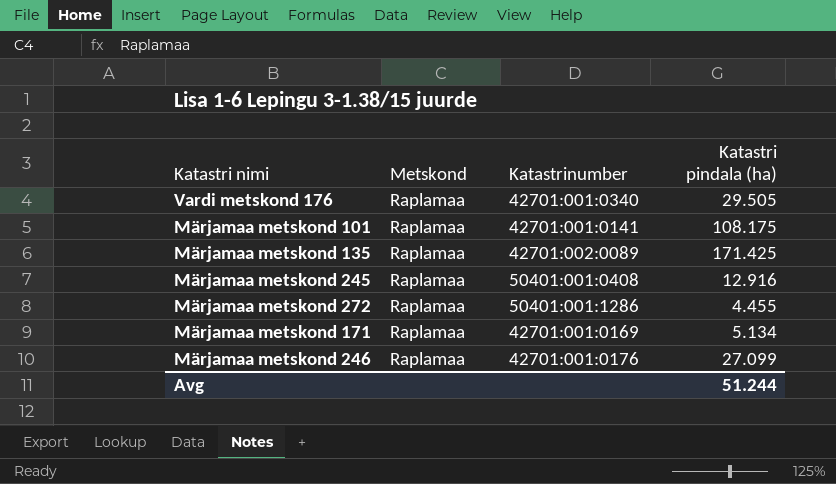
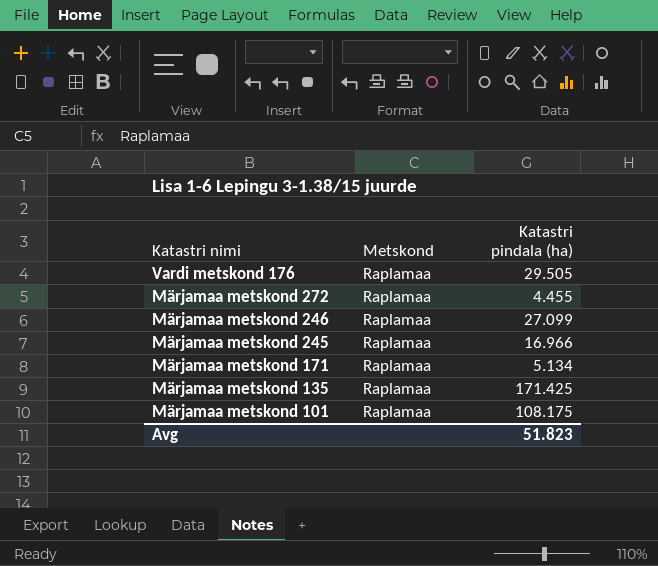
row order: none -> Katastri nimi descending
column Katastrinumber | position: 3 -> none
Märjamaa metskond 245 | Katastri pindala (ha): 12.916 -> 16.966
Avg | Katastri pindala (ha): 51.244 -> 51.823

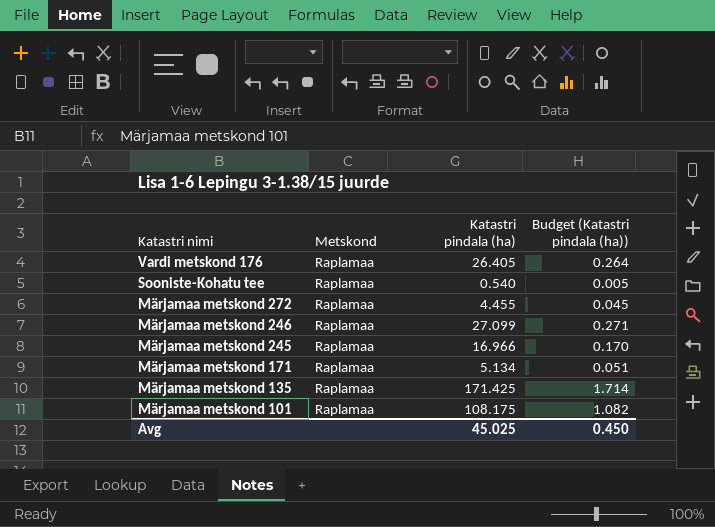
column Budget (Katastri pindala (ha)) | formula: none -> [Katastri pindala (ha)] * 0.01
Vardi metskond 176 | Katastri pindala (ha): 29.505 -> 26.405
row Sooniste-Kohatu tee: none -> Raplamaa | 0.540 | 0.005
Avg | Katastri pindala (ha): 51.823 -> 45.025

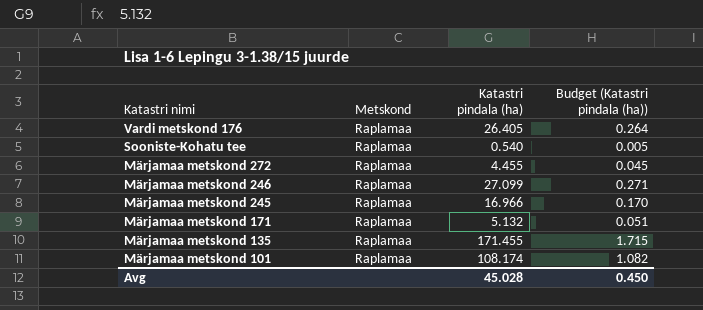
Märjamaa metskond 171 | Katastri pindala (ha): 5.134 -> 5.132
Märjamaa metskond 135 | Katastri pindala (ha): 171.425 -> 171.455
Märjamaa metskond 135 | Budget (Katastri pindala (ha)): 1.714 -> 1.715
Märjamaa metskond 101 | Katastri pindala (ha): 108.175 -> 108.174
Avg | Katastri pindala (ha): 45.025 -> 45.028

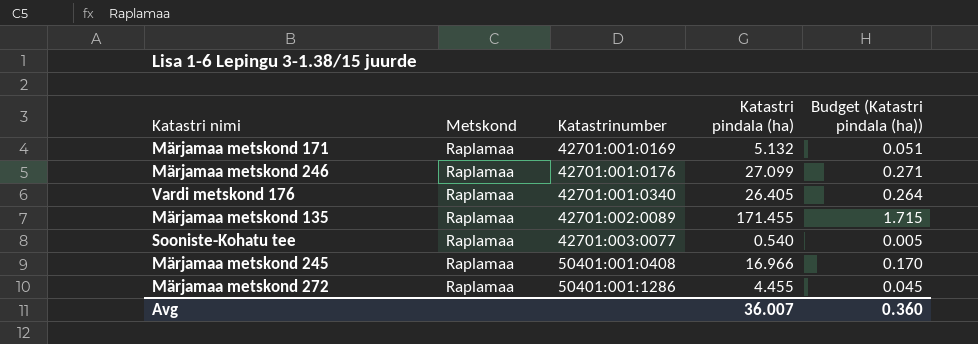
row order: Katastri nimi descending -> Katastrinumber ascending
column Katastrinumber | position: none -> 3
row Märjamaa metskond 101: Raplamaa | 108.174 | 1.082 -> none
Avg | Katastri pindala (ha): 45.028 -> 36.007
Avg | Budget (Katastri pindala (ha)): 0.450 -> 0.360

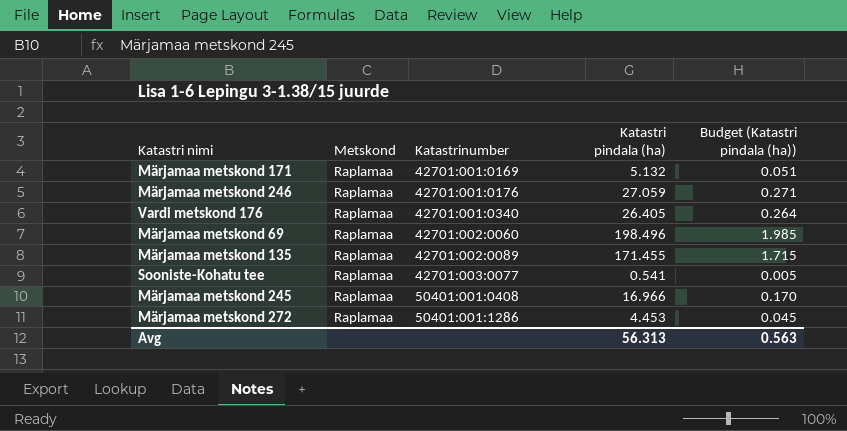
Märjamaa metskond 246 | Katastri pindala (ha): 27.099 -> 27.059
row Märjamaa metskond 69: none -> Raplamaa | 42701:002:0060 | 198.496 | 1.985
Sooniste-Kohatu tee | Katastri pindala (ha): 0.540 -> 0.541
Märjamaa metskond 272 | Katastri pindala (ha): 4.455 -> 4.453
Avg | Katastri pindala (ha): 36.007 -> 56.313
Avg | Budget (Katastri pindala (ha)): 0.360 -> 0.563

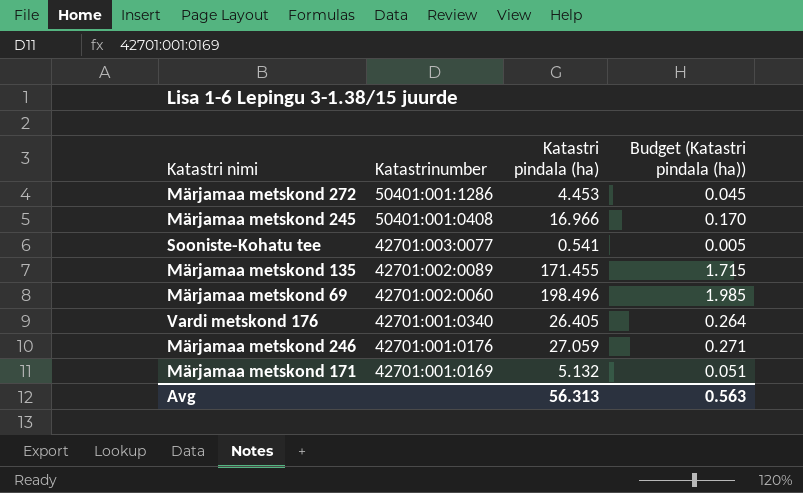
row order: Katastrinumber ascending -> Katastrinumber descending
column Metskond | position: 2 -> none

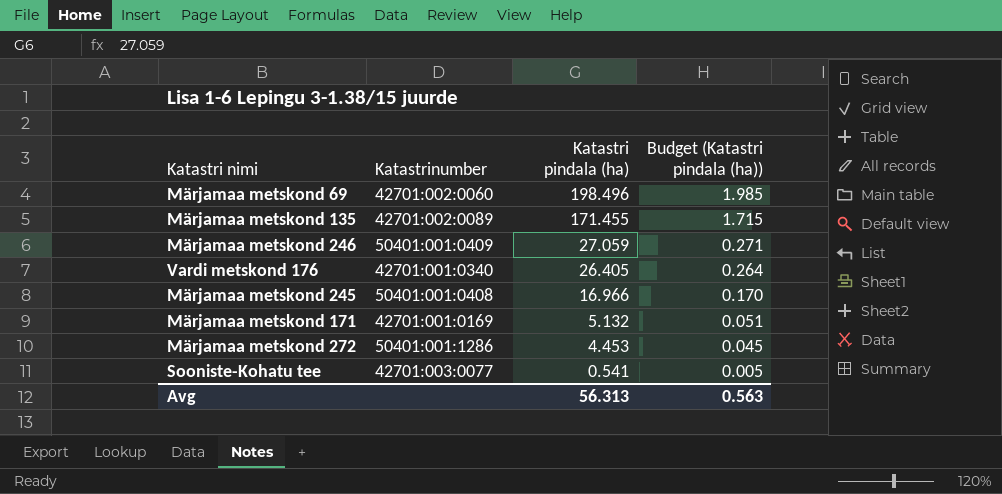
row order: Katastrinumber descending -> Katastri pindala (ha) descending
Märjamaa metskond 246 | Katastrinumber: 42701:001:0176 -> 50401:001:0409

